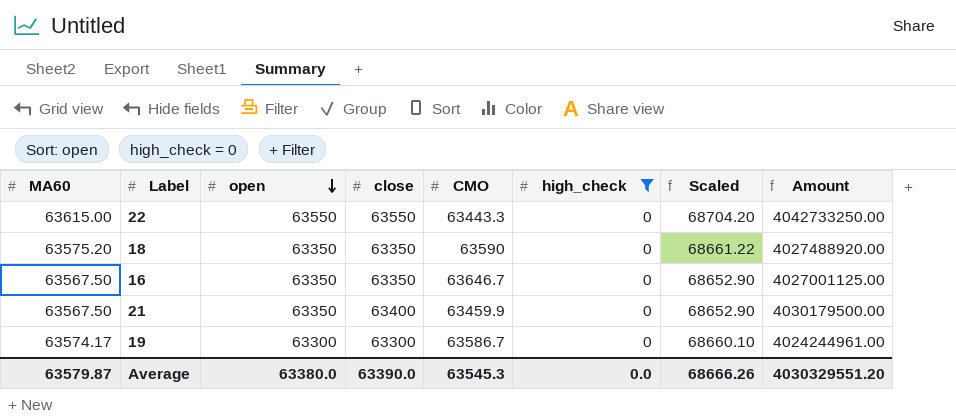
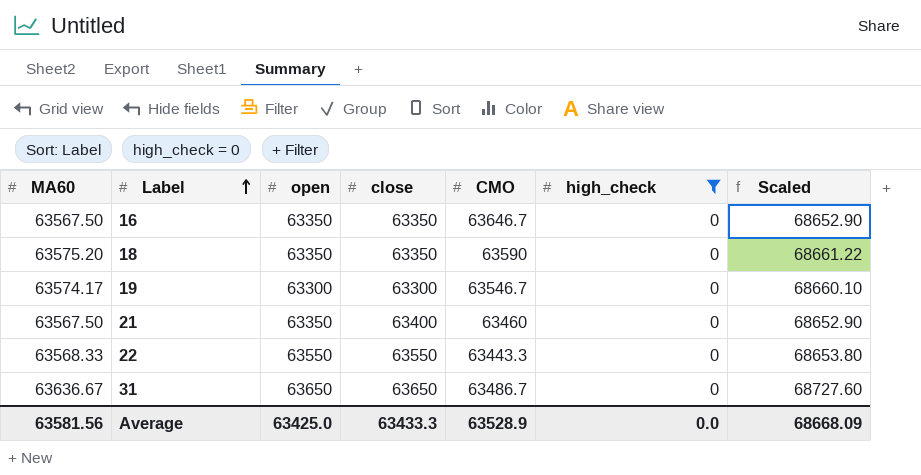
row order: open descending -> Label ascending
column Amount | formula: [MA60] * [close] -> none
19 | CMO: 63586.7 -> 63546.7
21 | CMO: 63459.9 -> 63460
22 | MA60: 63615.00 -> 63568.33
22 | Scaled: 68704.20 -> 68653.80
row 31: none -> 63636.67 | 63650 | 63650 | 63486.7 | 0 | 68727.60
Average | MA60: 63579.87 -> 63581.56
Average | open: 63380.0 -> 63425.0
Average | close: 63390.0 -> 63433.3
Average | CMO: 63545.3 -> 63528.9
Average | Scaled: 68666.26 -> 68668.09

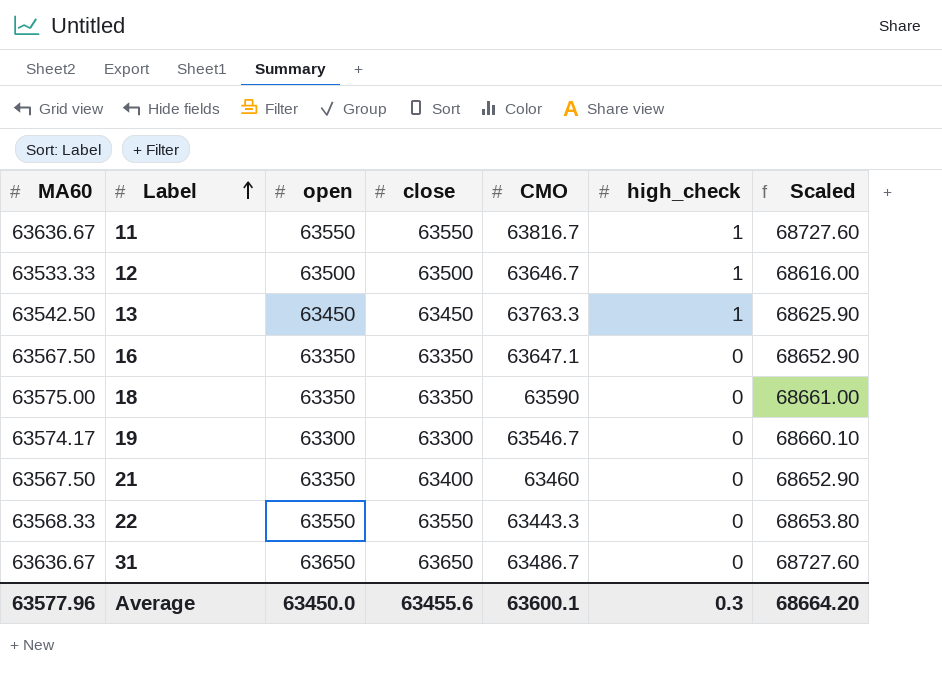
filter: high_check = 0 -> none
16 | CMO: 63646.7 -> 63647.1
18 | MA60: 63575.20 -> 63575.00
18 | Scaled: 68661.22 -> 68661.00
Average | MA60: 63581.56 -> 63577.96
Average | open: 63425.0 -> 63450.0
Average | close: 63433.3 -> 63455.6
Average | CMO: 63528.9 -> 63600.1
Average | high_check: 0.0 -> 0.3
Average | Scaled: 68668.09 -> 68664.20

